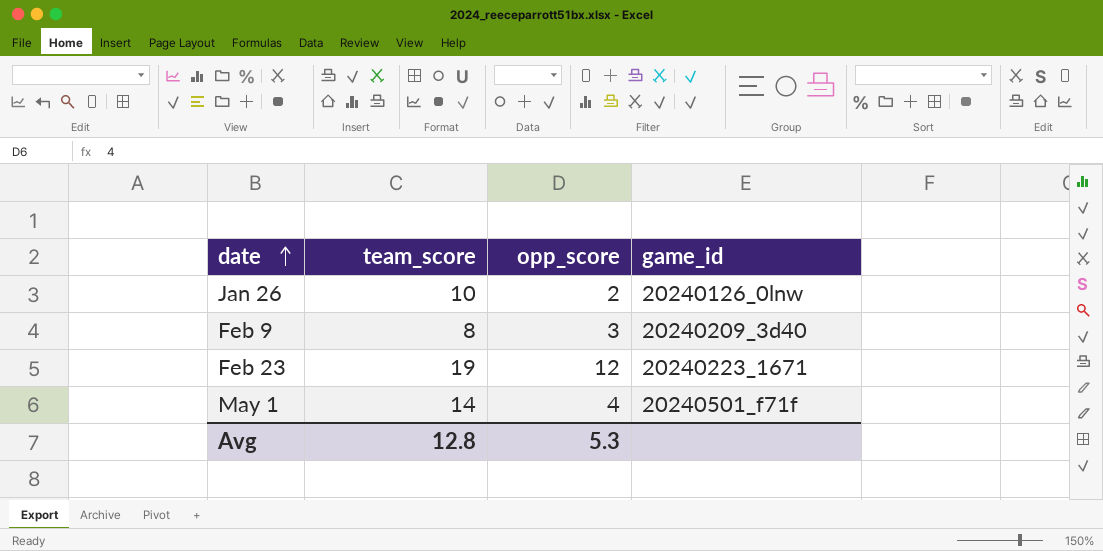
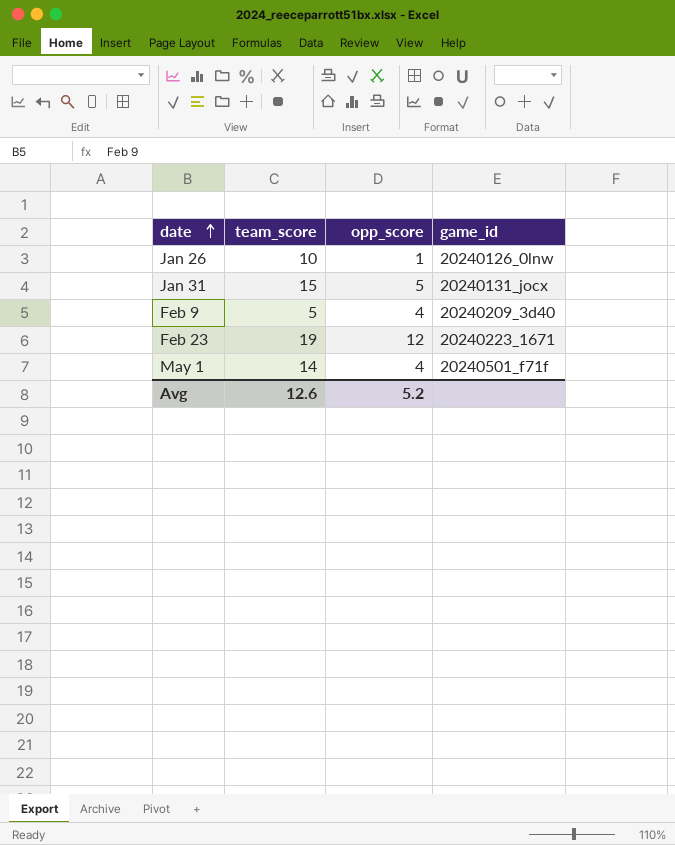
Jan 26 | opp_score: 2 -> 1
row Jan 31: none -> 15 | 5 | 20240131_jocx
Feb 9 | team_score: 8 -> 5
Feb 9 | opp_score: 3 -> 4
Avg | team_score: 12.8 -> 12.6
Avg | opp_score: 5.3 -> 5.2

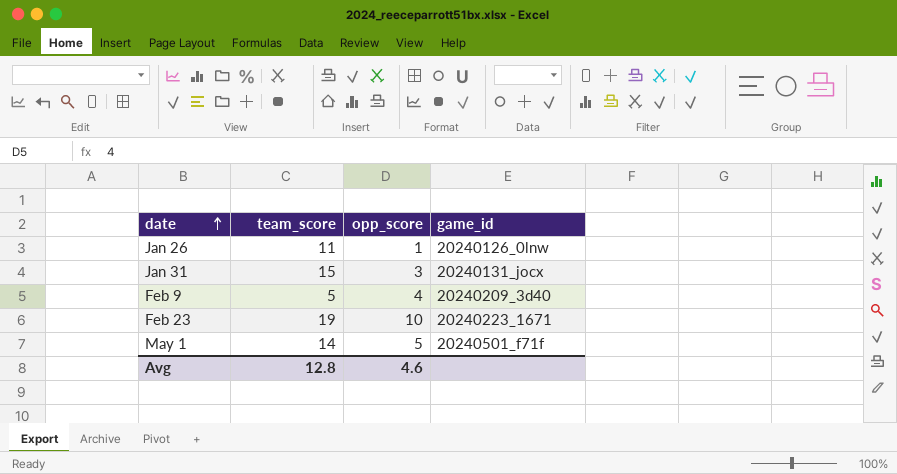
Jan 26 | team_score: 10 -> 11
Jan 31 | opp_score: 5 -> 3
Feb 23 | opp_score: 12 -> 10
May 1 | opp_score: 4 -> 5
Avg | team_score: 12.6 -> 12.8
Avg | opp_score: 5.2 -> 4.6

